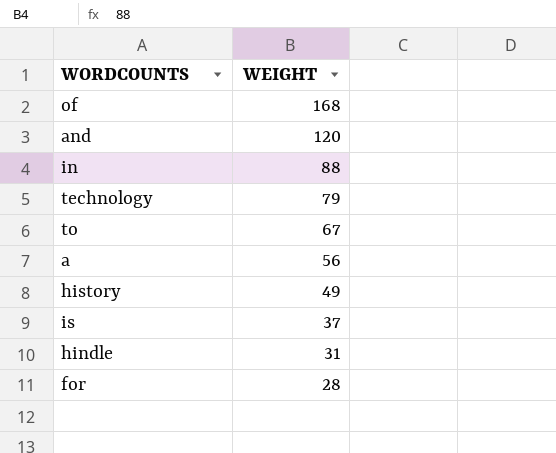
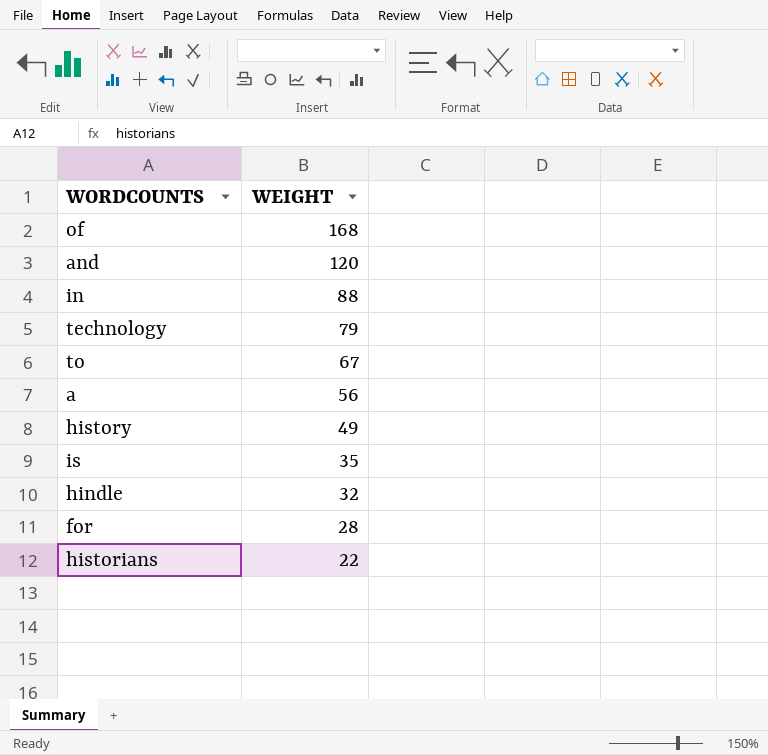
is | WEIGHT: 37 -> 35
hindle | WEIGHT: 31 -> 32
row historians: none -> 22

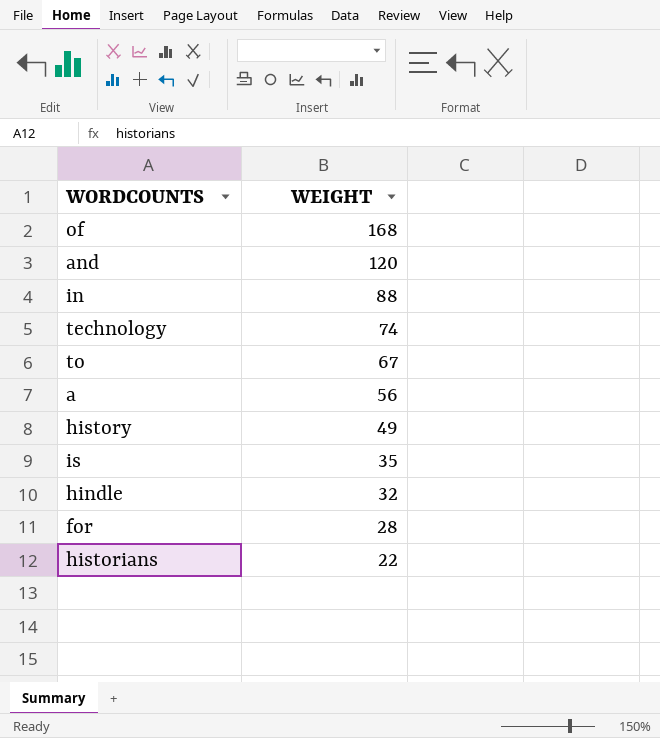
technology | WEIGHT: 79 -> 74

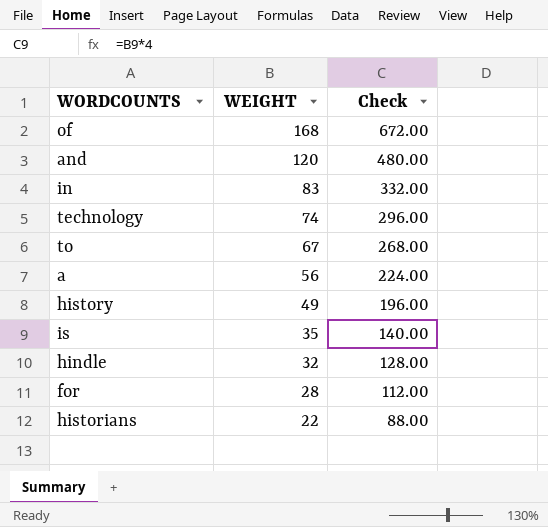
column Check | formula: none -> [WEIGHT] * 4
in | WEIGHT: 88 -> 83

